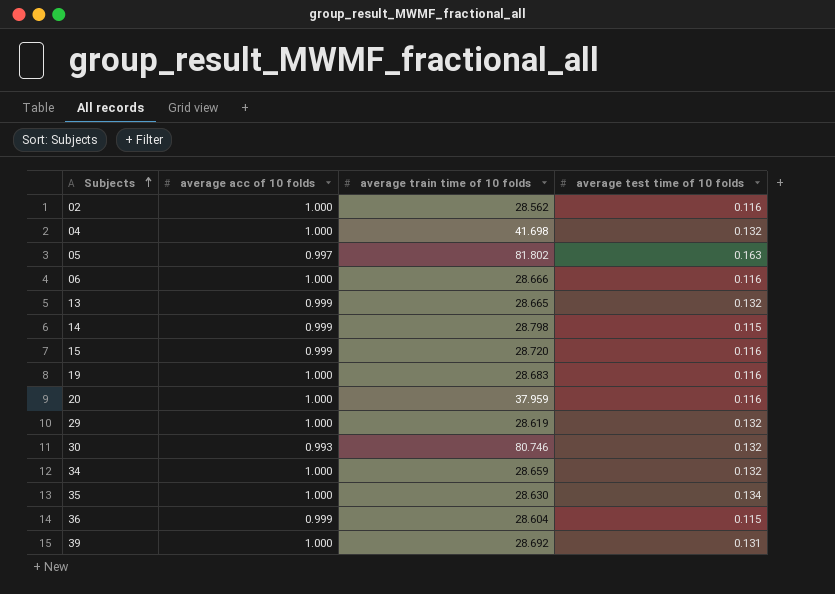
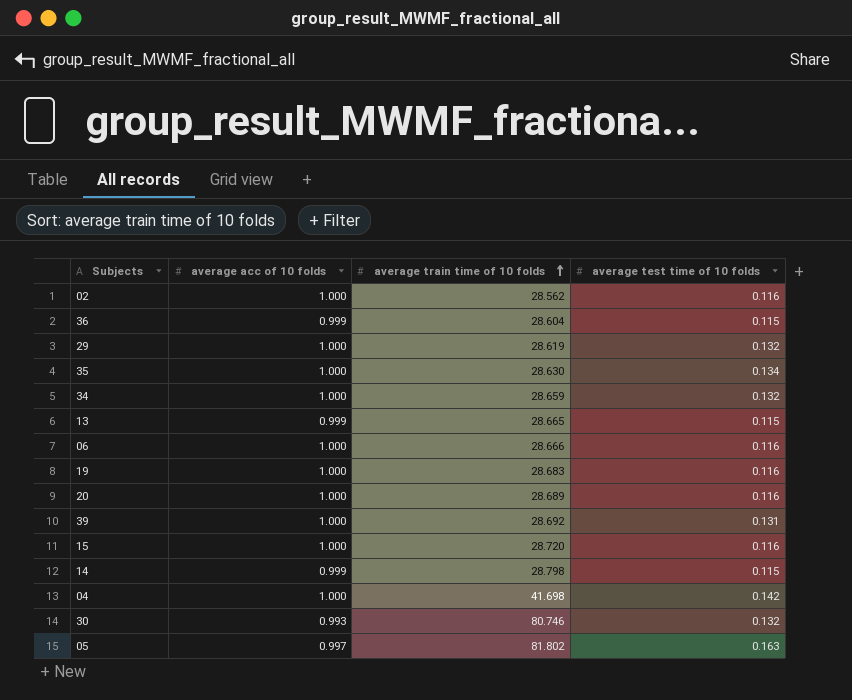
row order: Subjects ascending -> average train time of 10 folds ascending
13 | average test time of 10 folds: 0.132 -> 0.115
20 | average train time of 10 folds: 37.959 -> 28.689
15 | average acc of 10 folds: 0.999 -> 1.000
04 | average test time of 10 folds: 0.132 -> 0.142

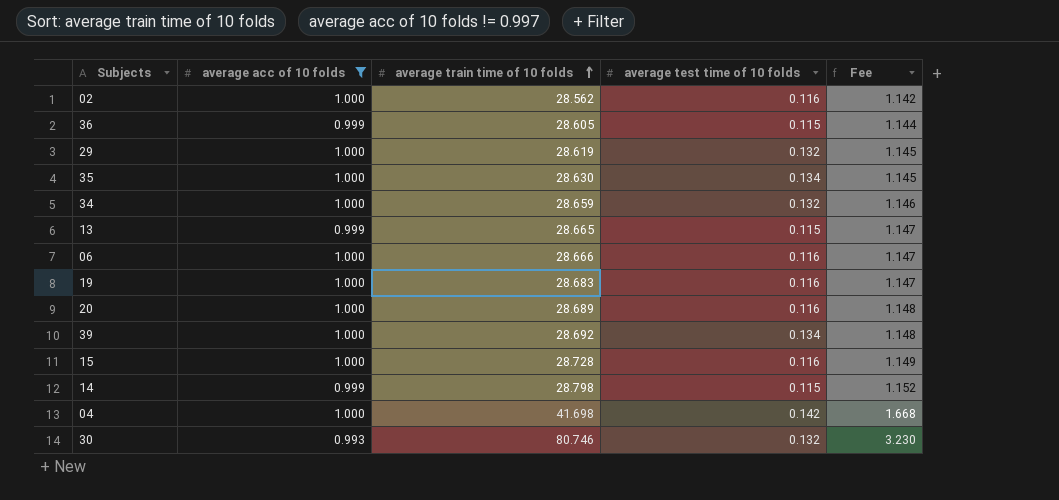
filter: none -> average acc of 10 folds != 0.997
column Fee | formula: none -> [average train time of 10 folds] * 0.04
36 | average train time of 10 folds: 28.604 -> 28.605
39 | average test time of 10 folds: 0.131 -> 0.134
15 | average train time of 10 folds: 28.720 -> 28.728

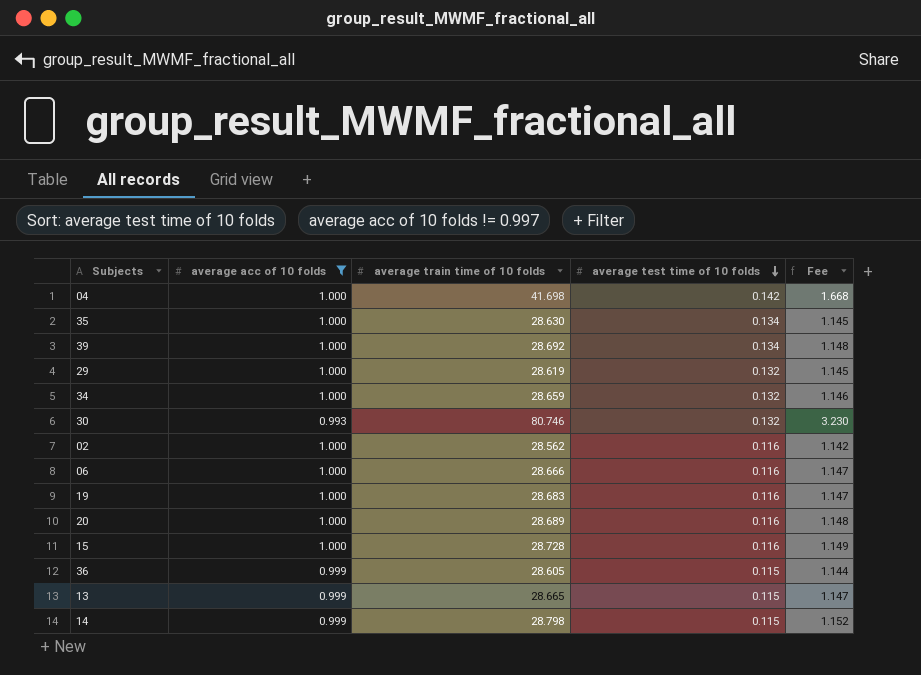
row order: average train time of 10 folds ascending -> average test time of 10 folds descending

